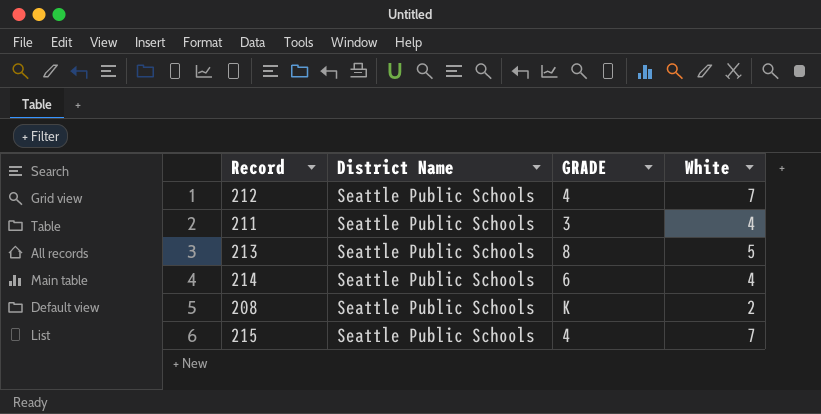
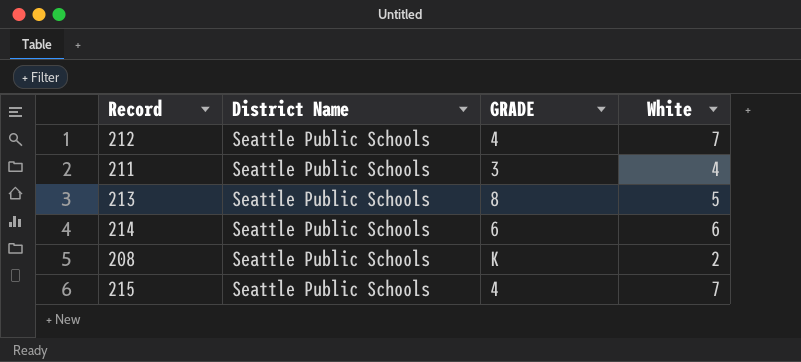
214 | White: 4 -> 6

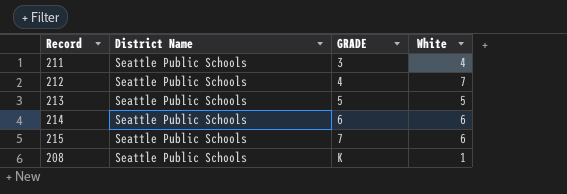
row order: none -> GRADE ascending
213 | GRADE: 8 -> 5
215 | GRADE: 4 -> 7
215 | White: 7 -> 6
208 | White: 2 -> 1

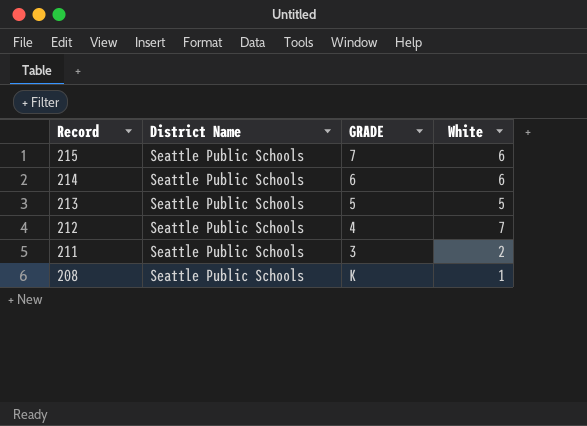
row order: GRADE ascending -> Record descending
211 | White: 4 -> 2

